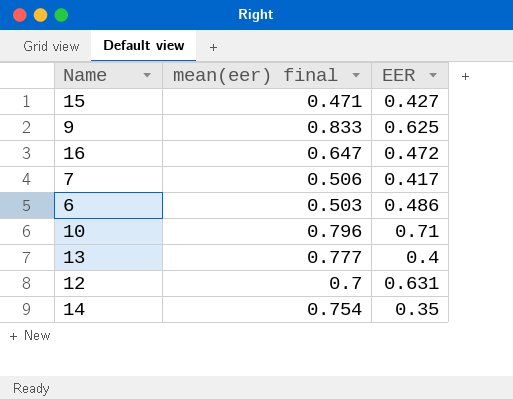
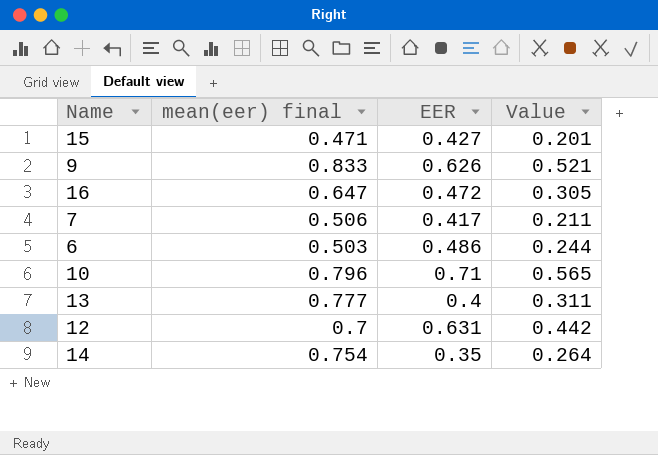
column Value | formula: none -> [mean(eer) final] * [EER]
9 | EER: 0.625 -> 0.626

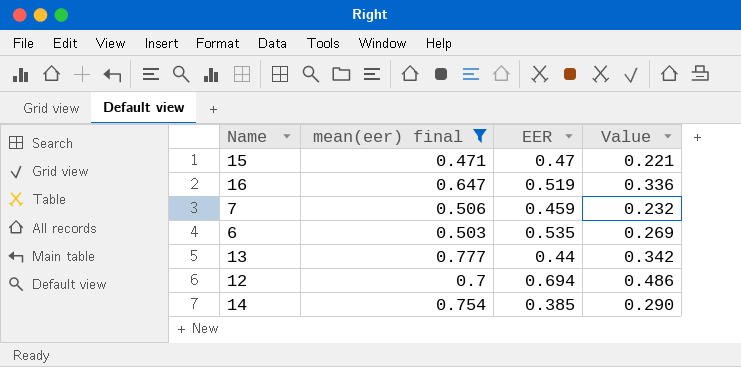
filter: none -> mean(eer) final <= 0.777
15 | EER: 0.427 -> 0.47
15 | Value: 0.201 -> 0.221
16 | EER: 0.472 -> 0.519
16 | Value: 0.305 -> 0.336
7 | EER: 0.417 -> 0.459
7 | Value: 0.211 -> 0.232
6 | EER: 0.486 -> 0.535
6 | Value: 0.244 -> 0.269
13 | EER: 0.4 -> 0.44
13 | Value: 0.311 -> 0.342
12 | EER: 0.631 -> 0.694
12 | Value: 0.442 -> 0.486
14 | EER: 0.35 -> 0.385
14 | Value: 0.264 -> 0.290

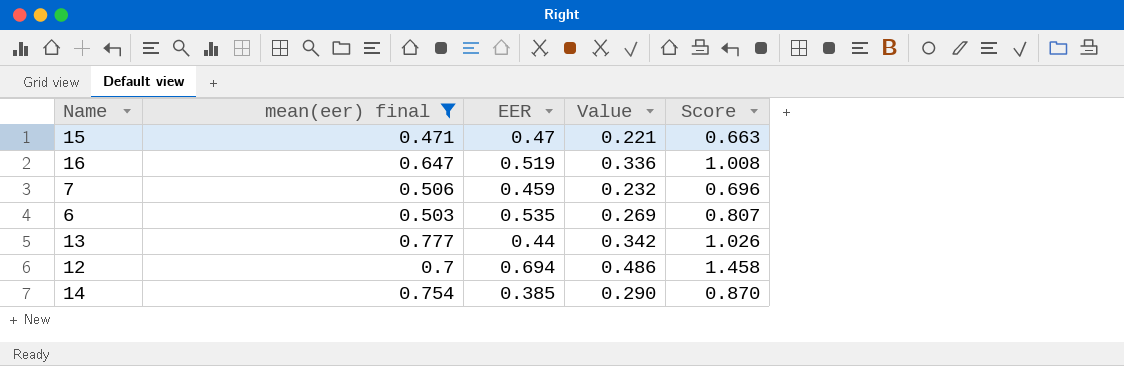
column Score | formula: none -> [Value] * 3

